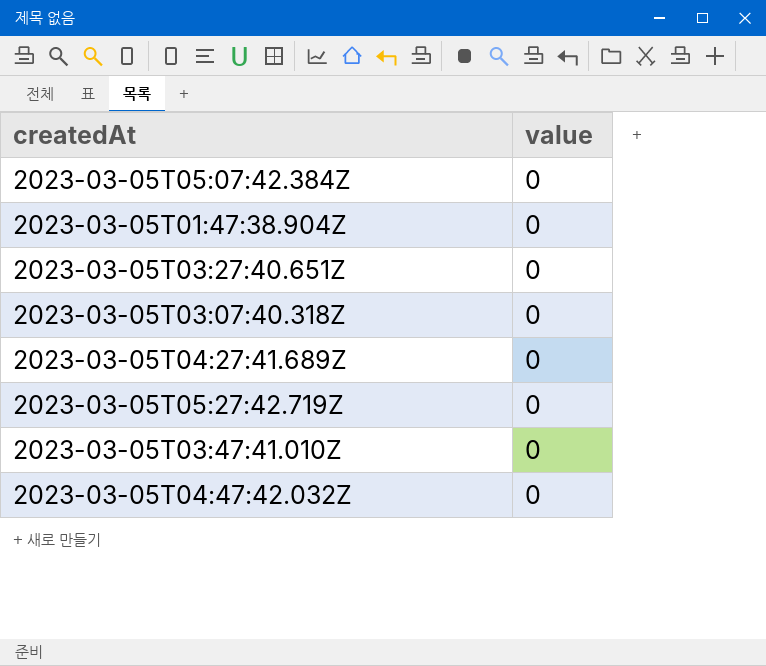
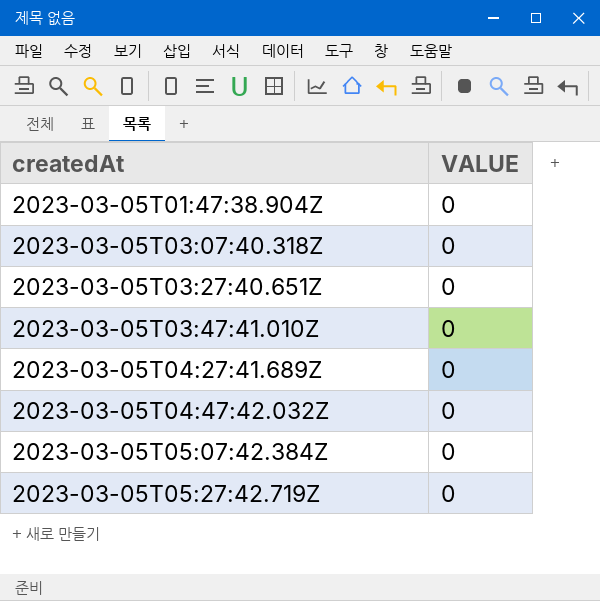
row order: none -> createdAt ascending
column name: value -> VALUE

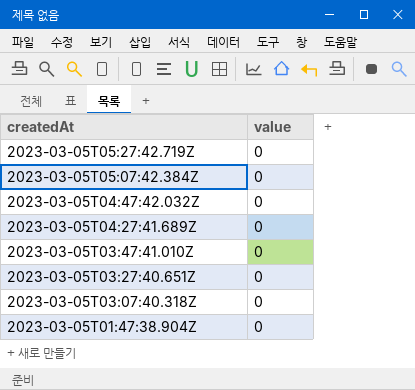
row order: createdAt ascending -> createdAt descending
column name: VALUE -> value

